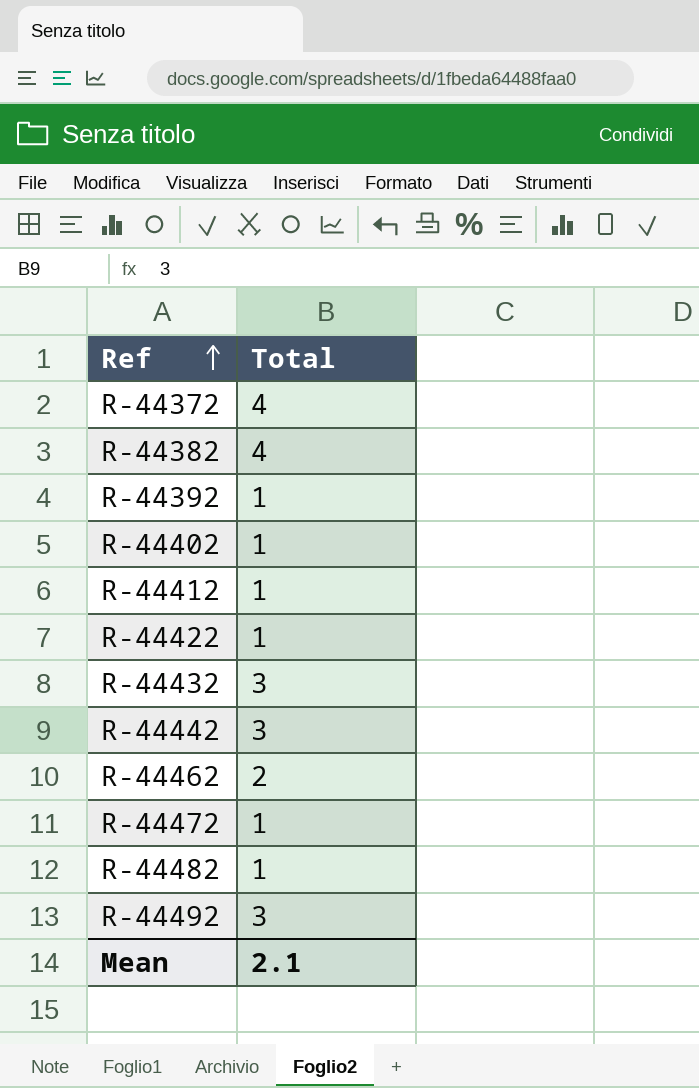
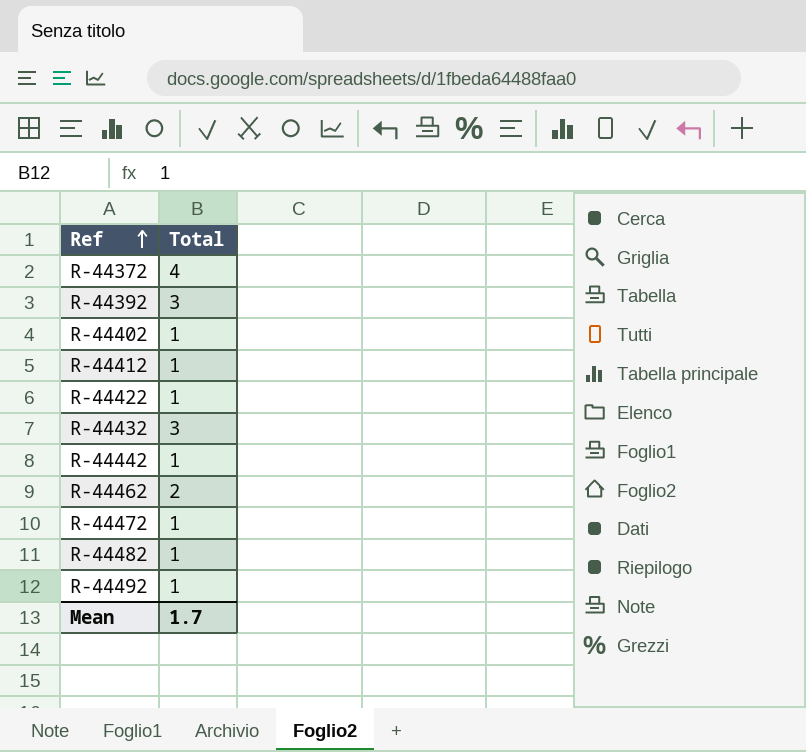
row R-44382: 4 -> none
R-44392 | Total: 1 -> 3
R-44442 | Total: 3 -> 1
R-44492 | Total: 3 -> 1
Mean | Total: 2.1 -> 1.7

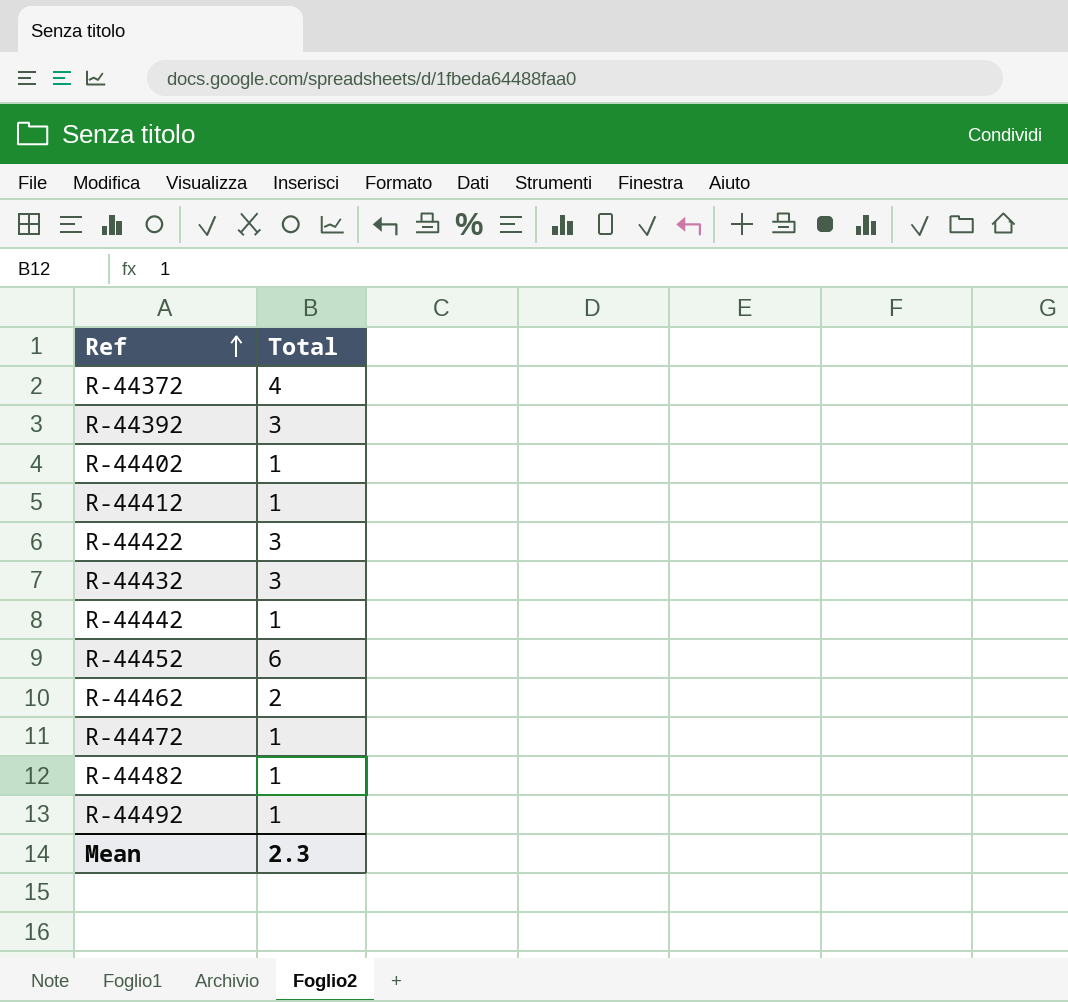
R-44422 | Total: 1 -> 3
row R-44452: none -> 6
Mean | Total: 1.7 -> 2.3

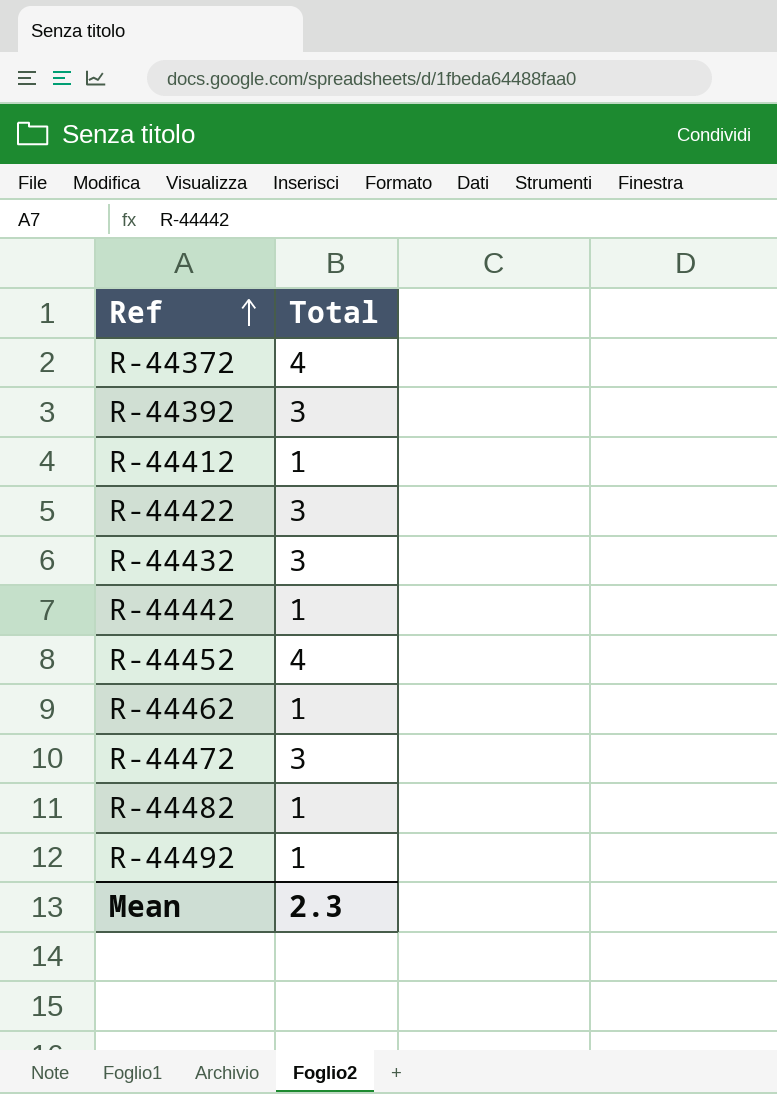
row R-44402: 1 -> none
R-44452 | Total: 6 -> 4
R-44462 | Total: 2 -> 1
R-44472 | Total: 1 -> 3

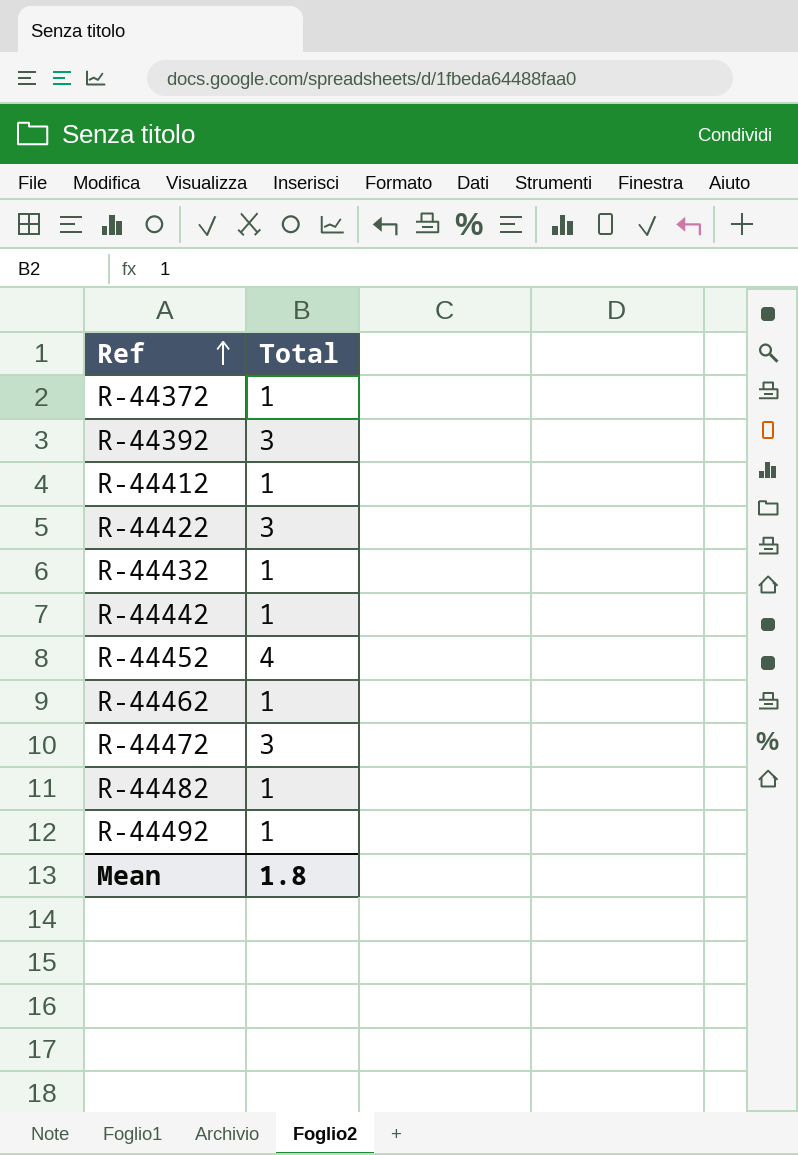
R-44372 | Total: 4 -> 1
R-44432 | Total: 3 -> 1
Mean | Total: 2.3 -> 1.8

